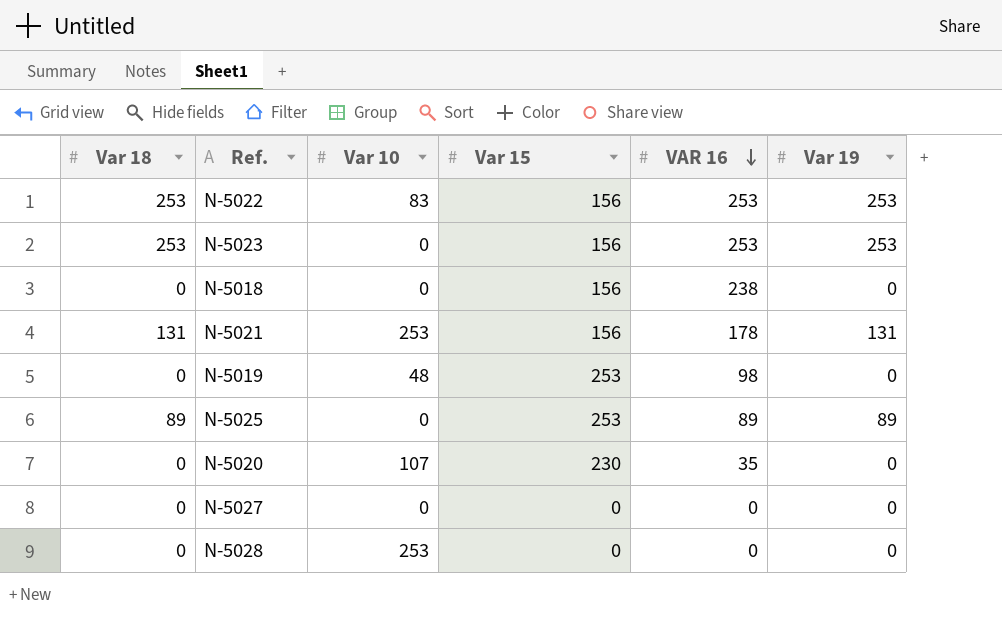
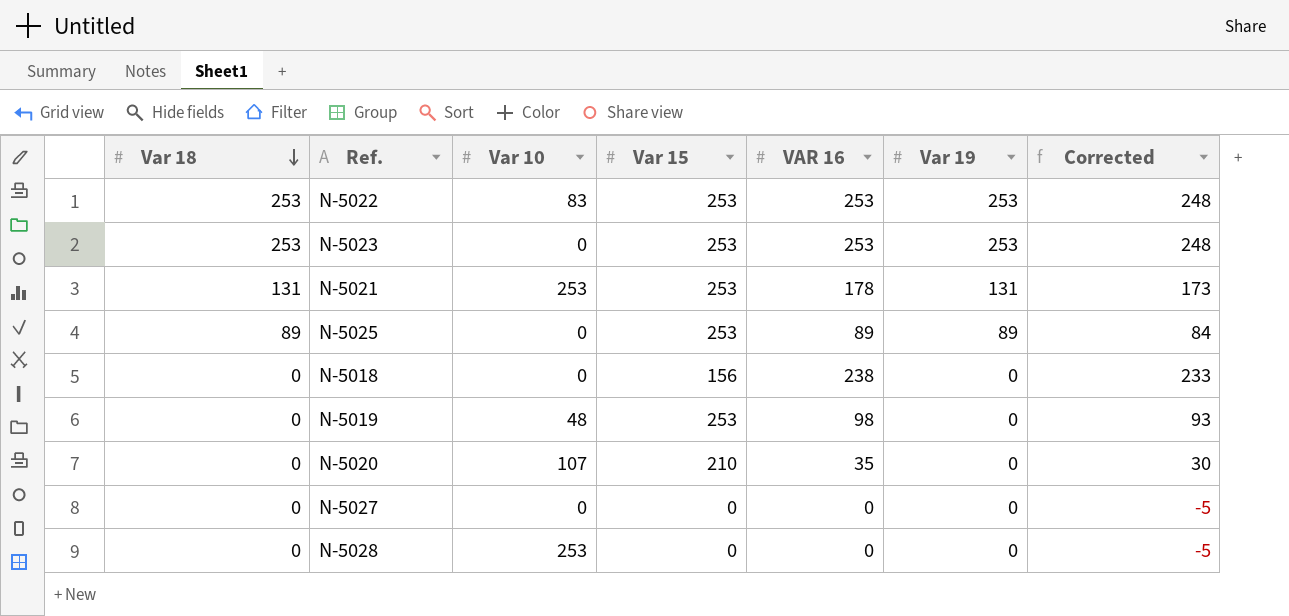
row order: VAR 16 descending -> Var 18 descending
column Corrected | formula: none -> [VAR 16] - 5
N-5022 | Var 15: 156 -> 253
N-5023 | Var 15: 156 -> 253
N-5021 | Var 15: 156 -> 253
N-5020 | Var 15: 230 -> 210

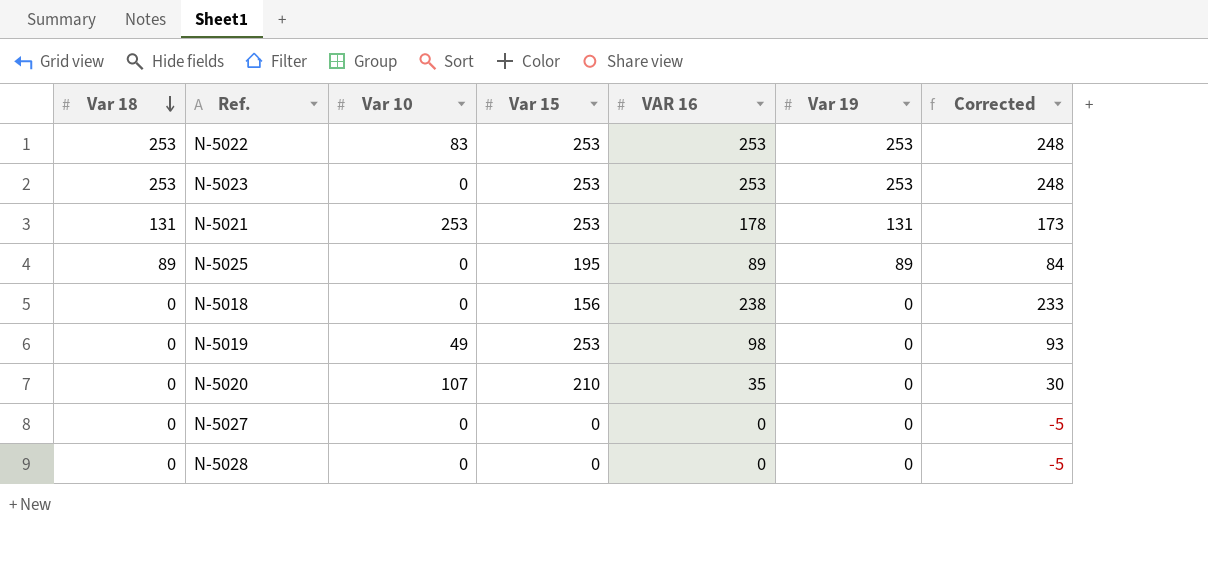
N-5025 | Var 15: 253 -> 195
N-5019 | Var 10: 48 -> 49
N-5028 | Var 10: 253 -> 0

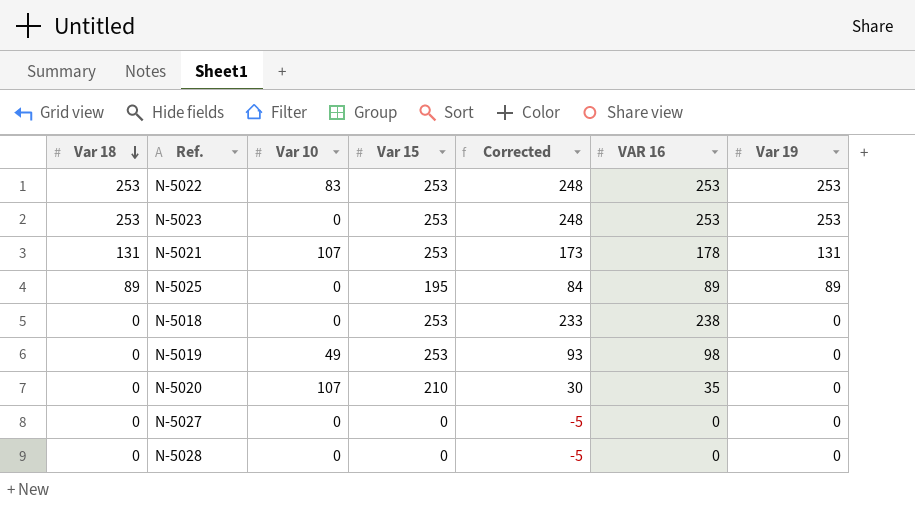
column Corrected | position: 7 -> 5
N-5021 | Var 10: 253 -> 107
N-5018 | Var 15: 156 -> 253

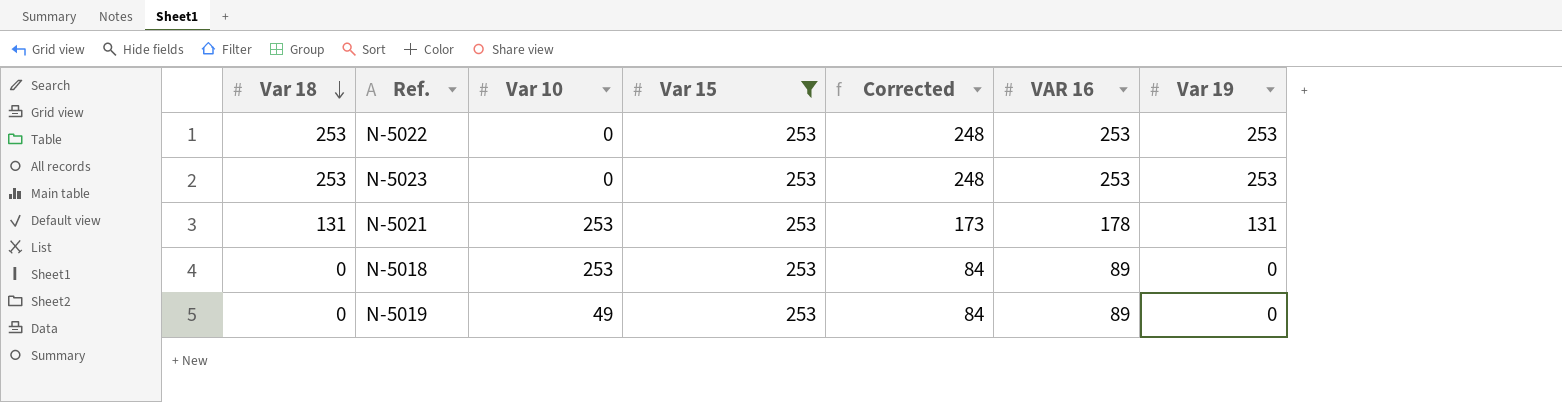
filter: none -> Var 15 = 253
N-5022 | Var 10: 83 -> 0
N-5021 | Var 10: 107 -> 253
N-5018 | Var 10: 0 -> 253
N-5018 | Corrected: 233 -> 84
N-5018 | VAR 16: 238 -> 89
N-5019 | Corrected: 93 -> 84
N-5019 | VAR 16: 98 -> 89

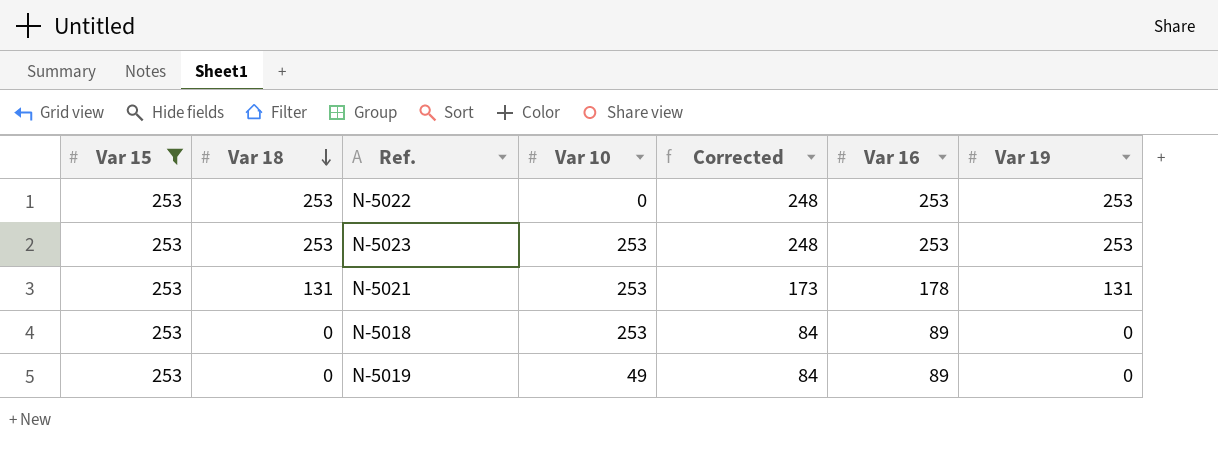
column Var 15 | position: 4 -> 1
column name: VAR 16 -> Var 16
N-5023 | Var 10: 0 -> 253

